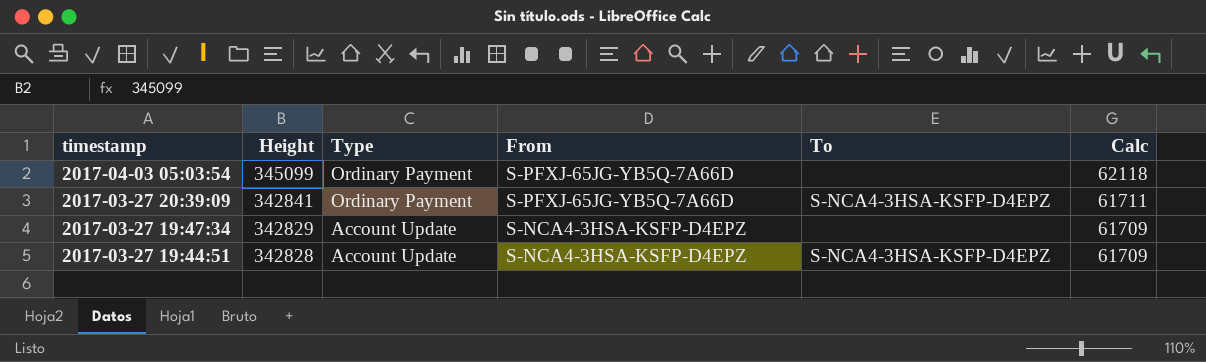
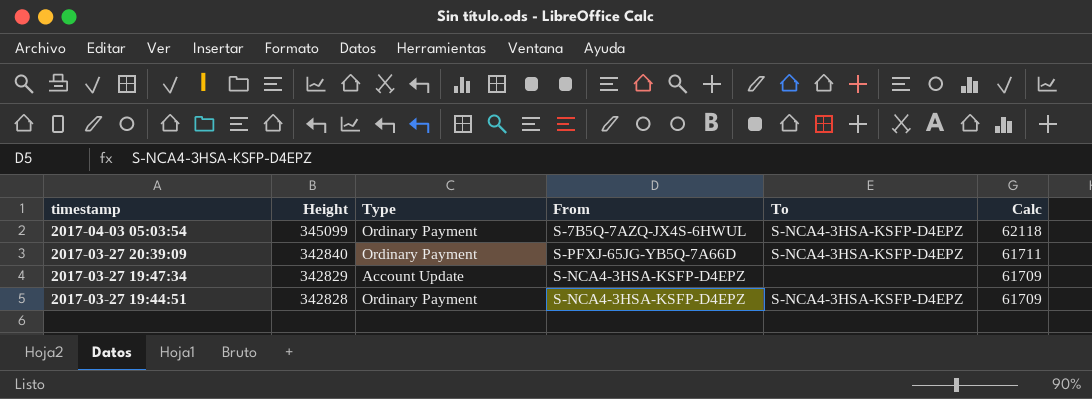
2017-04-03 05:03:54 | From: S-PFXJ-65JG-YB5Q-7A66D -> S-7B5Q-7AZQ-JX4S-6HWUL
2017-04-03 05:03:54 | To: none -> S-NCA4-3HSA-KSFP-D4EPZ
2017-03-27 20:39:09 | Height: 342841 -> 342840
2017-03-27 19:44:51 | Type: Account Update -> Ordinary Payment

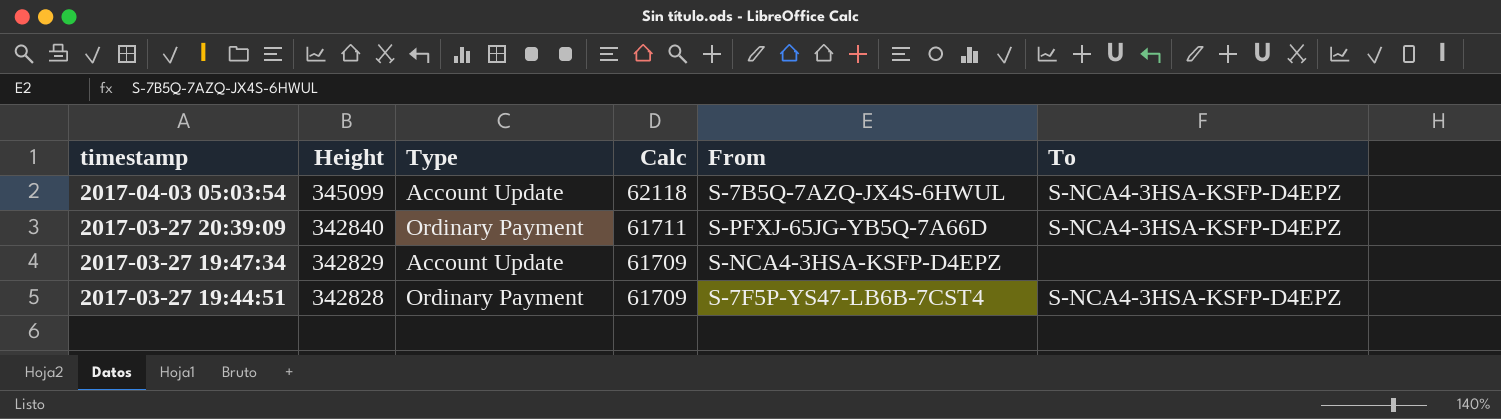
column Calc | position: 6 -> 4
2017-04-03 05:03:54 | Type: Ordinary Payment -> Account Update
2017-03-27 19:44:51 | From: S-NCA4-3HSA-KSFP-D4EPZ -> S-7F5P-YS47-LB6B-7CST4

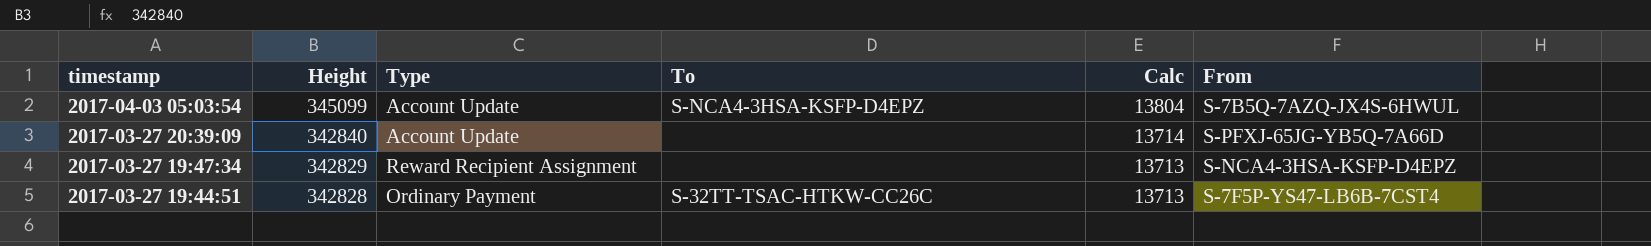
column To | position: 6 -> 4
column Calc | formula: [Height] * 0.18 -> [Height] * 0.04
2017-03-27 20:39:09 | Type: Ordinary Payment -> Account Update
2017-03-27 20:39:09 | To: S-NCA4-3HSA-KSFP-D4EPZ -> none
2017-03-27 19:47:34 | Type: Account Update -> Reward Recipient Assignment
2017-03-27 19:44:51 | To: S-NCA4-3HSA-KSFP-D4EPZ -> S-32TT-TSAC-HTKW-CC26C

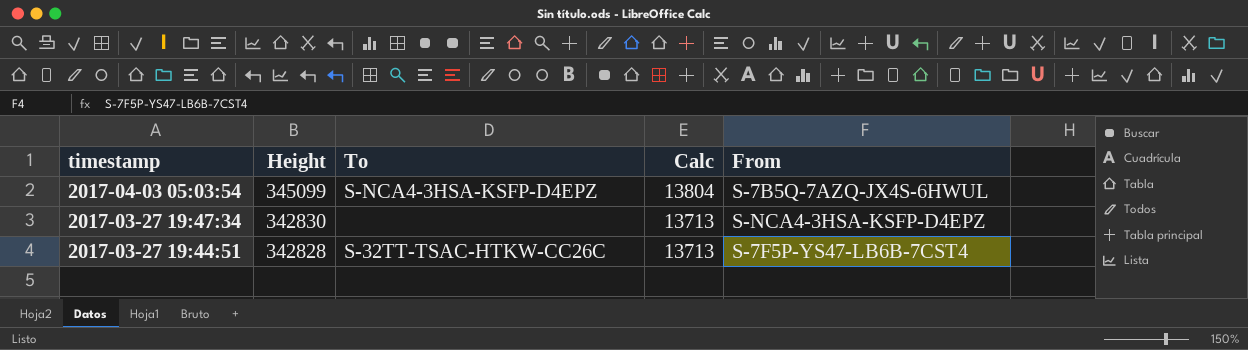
column Type | position: 3 -> none
row 2017-03-27 20:39:09: 342840 | Account Update | none | 13714 | S-PFXJ-65JG-YB5Q-7A66D -> none
2017-03-27 19:47:34 | Height: 342829 -> 342830

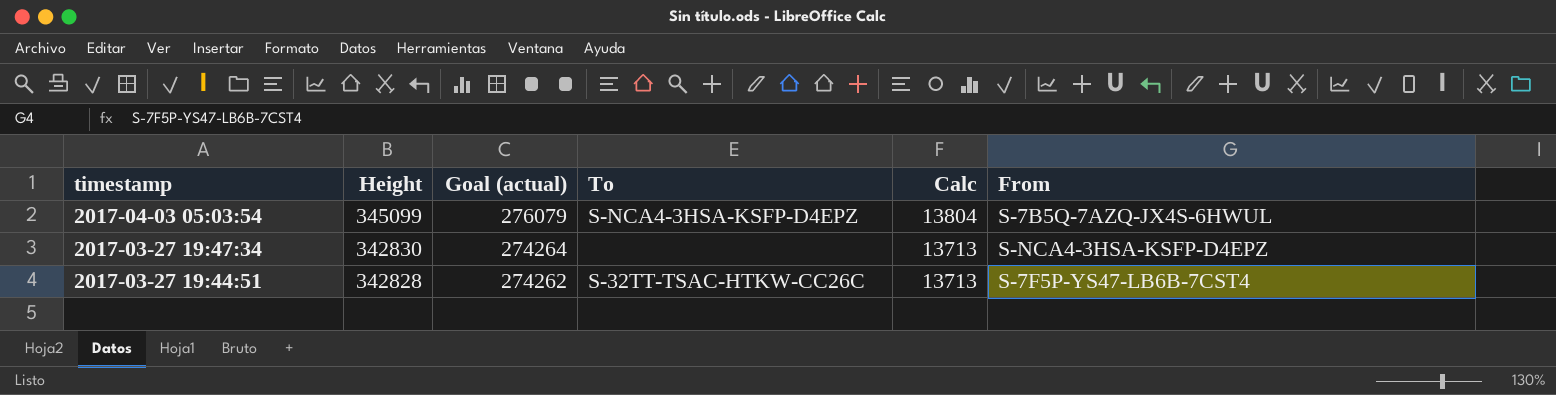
column Goal (actual) | formula: none -> [Height] * 0.8

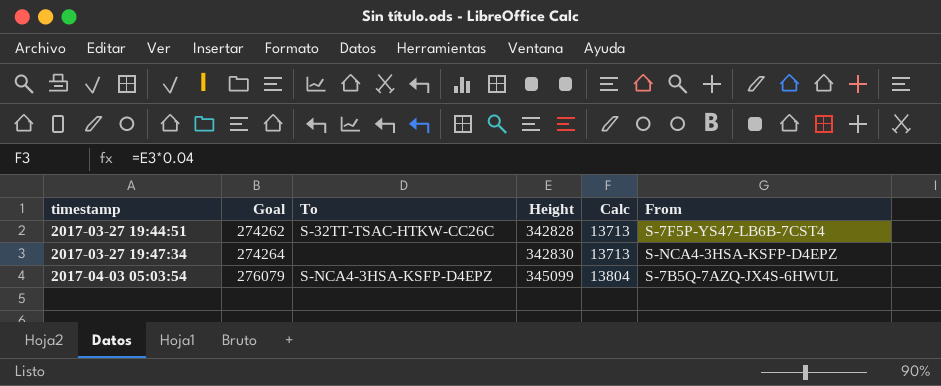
row order: timestamp descending -> timestamp ascending
column name: Goal (actual) -> Goal
column Height | position: 2 -> 4

